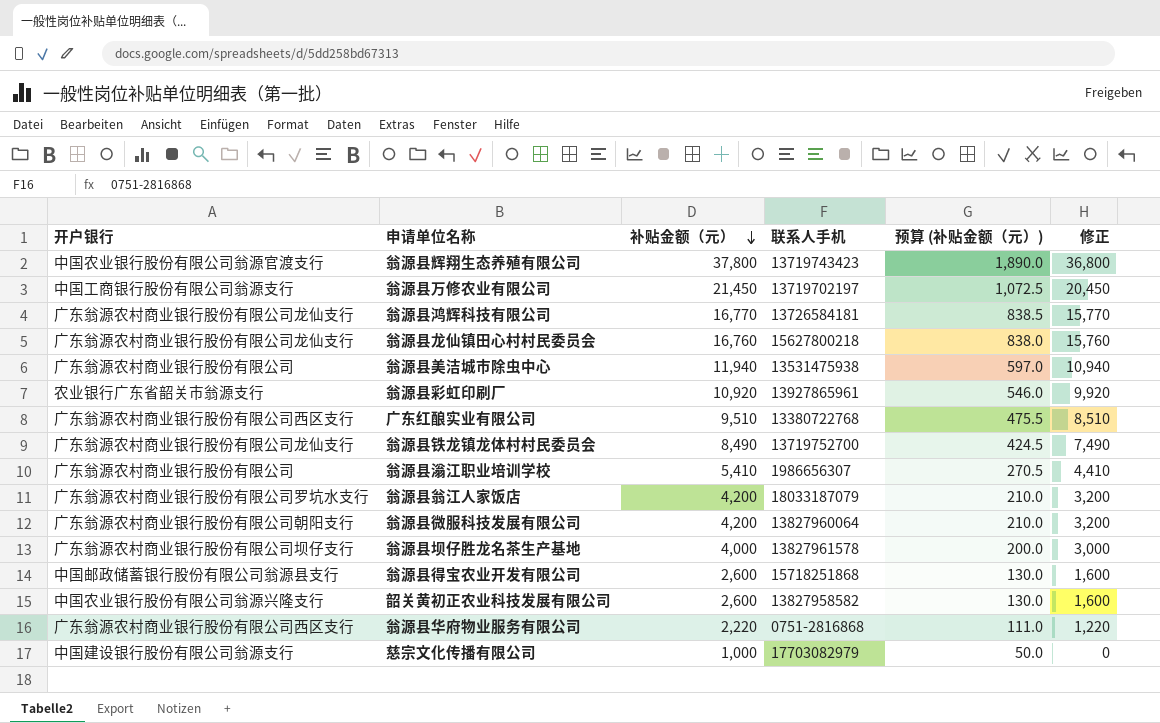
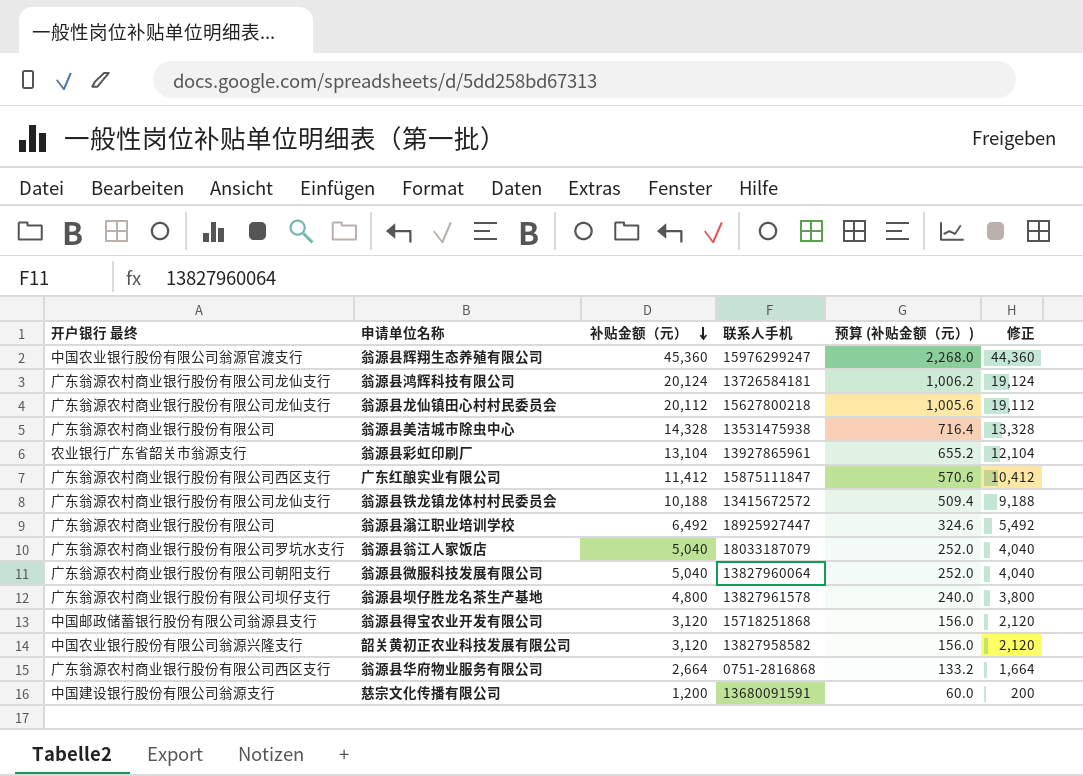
column name: 开户银行 -> 开户银行 最终
row 翁源县万修农业有限公司: 中国工商银行股份有限公司翁源支行 | 21,450 | 13719702197 | 1,072.5 | 20,450 -> none
翁源县辉翔生态养殖有限公司 | 补贴金额（元）: 37,800 -> 45,360
翁源县辉翔生态养殖有限公司 | 联系人手机: 13719743423 -> 15976299247
翁源县辉翔生态养殖有限公司 | 预算 (补贴金额（元）): 1,890.0 -> 2,268.0
翁源县辉翔生态养殖有限公司 | 修正: 36,800 -> 44,360
翁源县鸿辉科技有限公司 | 补贴金额（元）: 16,770 -> 20,124
翁源县鸿辉科技有限公司 | 预算 (补贴金额（元）): 838.5 -> 1,006.2
翁源县鸿辉科技有限公司 | 修正: 15,770 -> 19,124
翁源县龙仙镇田心村村民委员会 | 补贴金额（元）: 16,760 -> 20,112
翁源县龙仙镇田心村村民委员会 | 预算 (补贴金额（元）): 838.0 -> 1,005.6
翁源县龙仙镇田心村村民委员会 | 修正: 15,760 -> 19,112
翁源县美洁城市除虫中心 | 补贴金额（元）: 11,940 -> 14,328
翁源县美洁城市除虫中心 | 预算 (补贴金额（元）): 597.0 -> 716.4
翁源县美洁城市除虫中心 | 修正: 10,940 -> 13,328
翁源县彩虹印刷厂 | 补贴金额（元）: 10,920 -> 13,104
翁源县彩虹印刷厂 | 预算 (补贴金额（元）): 546.0 -> 655.2
翁源县彩虹印刷厂 | 修正: 9,920 -> 12,104
广东红酿实业有限公司 | 补贴金额（元）: 9,510 -> 11,412
广东红酿实业有限公司 | 联系人手机: 13380722768 -> 15875111847
广东红酿实业有限公司 | 预算 (补贴金额（元）): 475.5 -> 570.6
广东红酿实业有限公司 | 修正: 8,510 -> 10,412
翁源县铁龙镇龙体村村民委员会 | 补贴金额（元）: 8,490 -> 10,188
翁源县铁龙镇龙体村村民委员会 | 联系人手机: 13719752700 -> 13415672572
翁源县铁龙镇龙体村村民委员会 | 预算 (补贴金额（元）): 424.5 -> 509.4
翁源县铁龙镇龙体村村民委员会 | 修正: 7,490 -> 9,188
翁源县滃江职业培训学校 | 补贴金额（元）: 5,410 -> 6,492
翁源县滃江职业培训学校 | 联系人手机: 1986656307 -> 18925927447
翁源县滃江职业培训学校 | 预算 (补贴金额（元）): 270.5 -> 324.6
翁源县滃江职业培训学校 | 修正: 4,410 -> 5,492
翁源县翁江人家饭店 | 补贴金额（元）: 4,200 -> 5,040
翁源县翁江人家饭店 | 预算 (补贴金额（元）): 210.0 -> 252.0
翁源县翁江人家饭店 | 修正: 3,200 -> 4,040
翁源县微服科技发展有限公司 | 补贴金额（元）: 4,200 -> 5,040
翁源县微服科技发展有限公司 | 预算 (补贴金额（元）): 210.0 -> 252.0
翁源县微服科技发展有限公司 | 修正: 3,200 -> 4,040
翁源县坝仔胜龙名茶生产基地 | 补贴金额（元）: 4,000 -> 4,800
翁源县坝仔胜龙名茶生产基地 | 预算 (补贴金额（元）): 200.0 -> 240.0
翁源县坝仔胜龙名茶生产基地 | 修正: 3,000 -> 3,800
翁源县得宝农业开发有限公司 | 补贴金额（元）: 2,600 -> 3,120
翁源县得宝农业开发有限公司 | 预算 (补贴金额（元）): 130.0 -> 156.0
翁源县得宝农业开发有限公司 | 修正: 1,600 -> 2,120
韶关黄初正农业科技发展有限公司 | 补贴金额（元）: 2,600 -> 3,120
韶关黄初正农业科技发展有限公司 | 预算 (补贴金额（元）): 130.0 -> 156.0
韶关黄初正农业科技发展有限公司 | 修正: 1,600 -> 2,120
翁源县华府物业服务有限公司 | 补贴金额（元）: 2,220 -> 2,664
翁源县华府物业服务有限公司 | 预算 (补贴金额（元）): 111.0 -> 133.2
翁源县华府物业服务有限公司 | 修正: 1,220 -> 1,664
慈宗文化传播有限公司 | 补贴金额（元）: 1,000 -> 1,200
慈宗文化传播有限公司 | 联系人手机: 17703082979 -> 13680091591
慈宗文化传播有限公司 | 预算 (补贴金额（元）): 50.0 -> 60.0
慈宗文化传播有限公司 | 修正: 0 -> 200

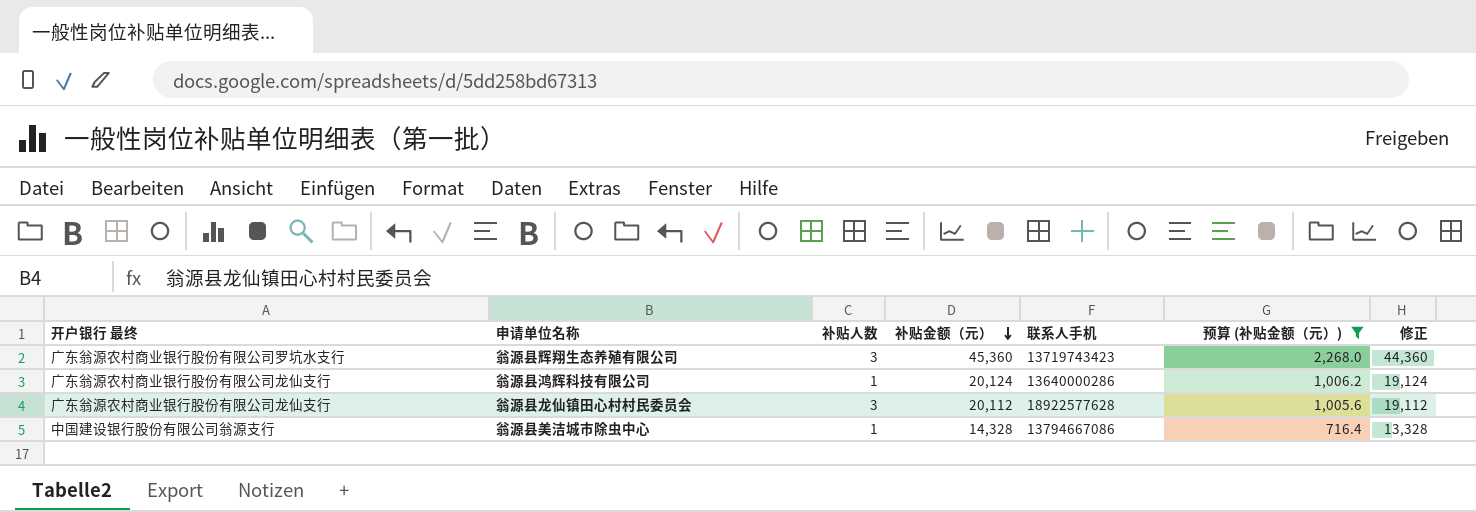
filter: none -> 预算 (补贴金额（元）) >= 716.4
column 补贴人数 | position: none -> 3
翁源县辉翔生态养殖有限公司 | 开户银行 最终: 中国农业银行股份有限公司翁源官渡支行 -> 广东翁源农村商业银行股份有限公司罗坑水支行
翁源县辉翔生态养殖有限公司 | 联系人手机: 15976299247 -> 13719743423
翁源县鸿辉科技有限公司 | 联系人手机: 13726584181 -> 13640000286
翁源县龙仙镇田心村村民委员会 | 联系人手机: 15627800218 -> 18922577628
翁源县美洁城市除虫中心 | 开户银行 最终: 广东翁源农村商业银行股份有限公司 -> 中国建设银行股份有限公司翁源支行
翁源县美洁城市除虫中心 | 联系人手机: 13531475938 -> 13794667086

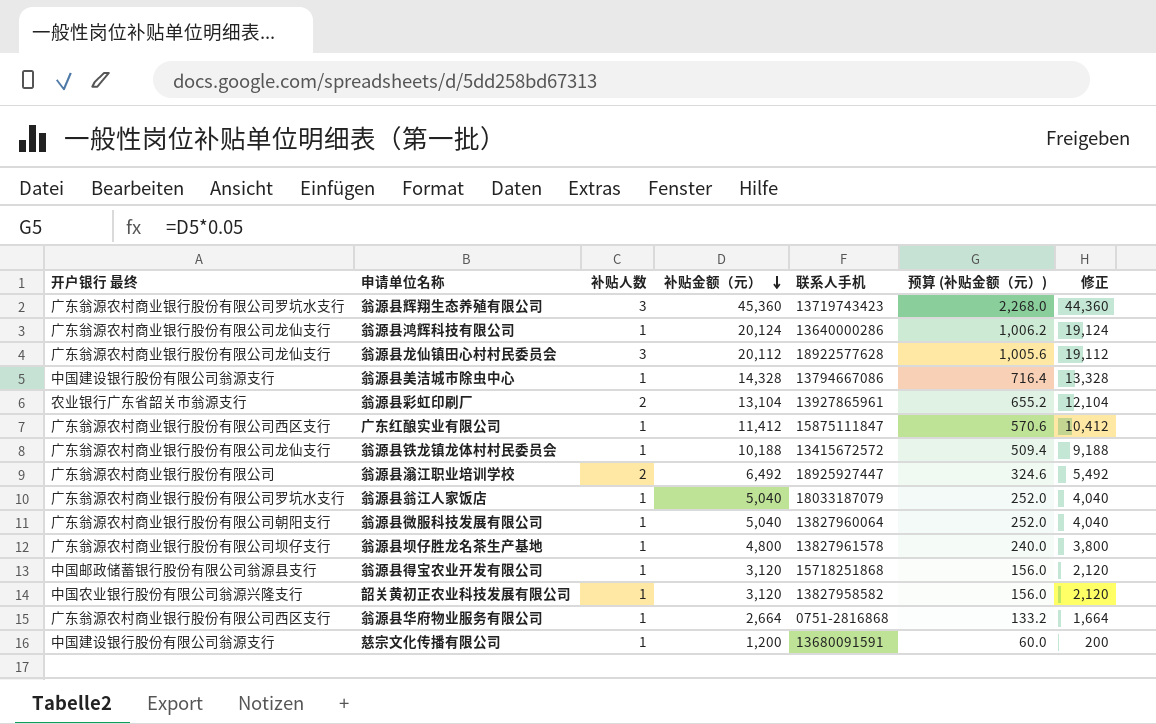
filter: 预算 (补贴金额（元）) >= 716.4 -> none

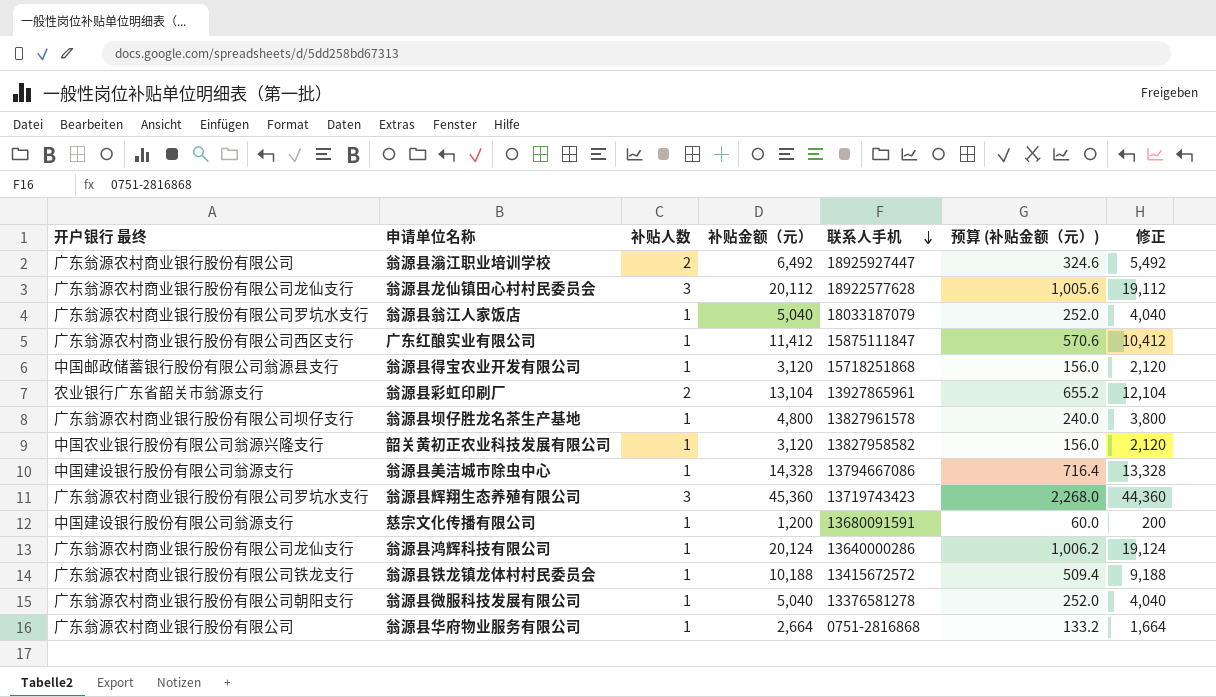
row order: 补贴金额（元） descending -> 联系人手机 descending
翁源县铁龙镇龙体村村民委员会 | 开户银行 最终: 广东翁源农村商业银行股份有限公司龙仙支行 -> 广东翁源农村商业银行股份有限公司铁龙支行
翁源县微服科技发展有限公司 | 联系人手机: 13827960064 -> 13376581278
翁源县华府物业服务有限公司 | 开户银行 最终: 广东翁源农村商业银行股份有限公司西区支行 -> 广东翁源农村商业银行股份有限公司

